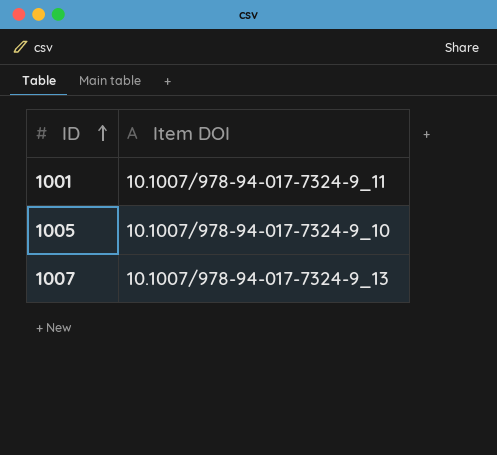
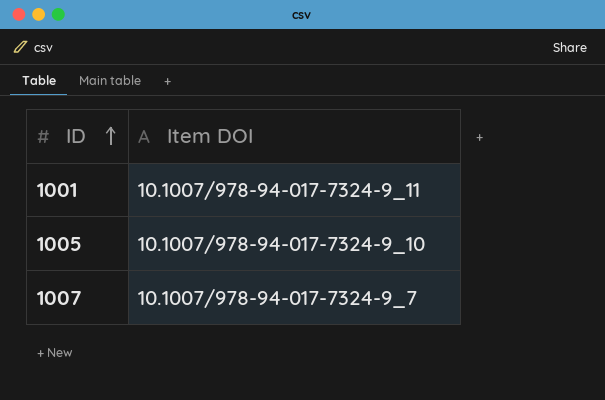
1007 | Item DOI: 10.1007/978-94-017-7324-9_13 -> 10.1007/978-94-017-7324-9_7

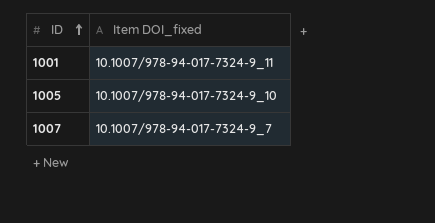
column name: Item DOI -> Item DOI_fixed

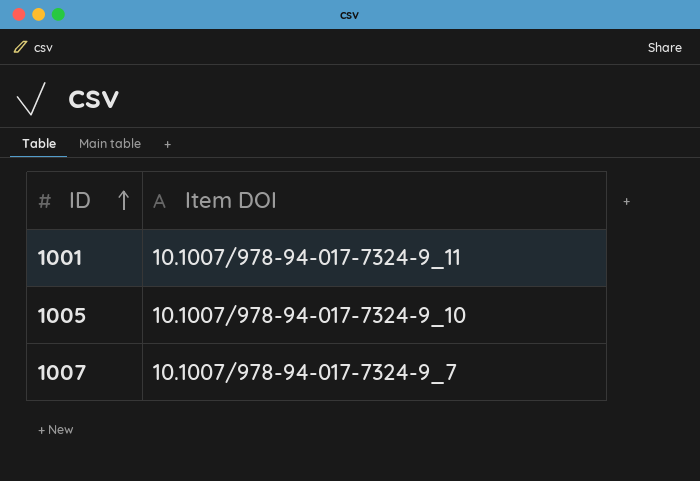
column name: Item DOI_fixed -> Item DOI

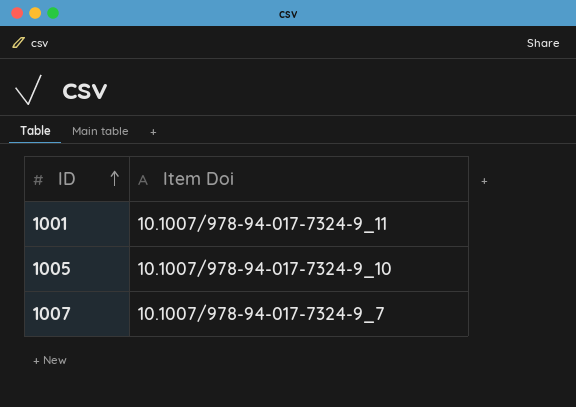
column name: Item DOI -> Item Doi

